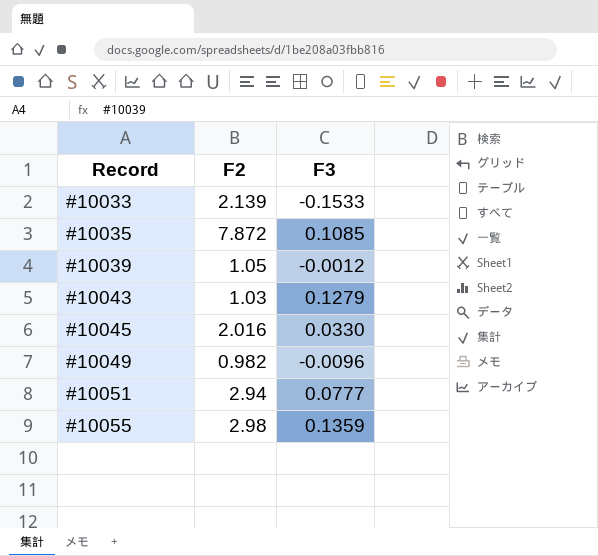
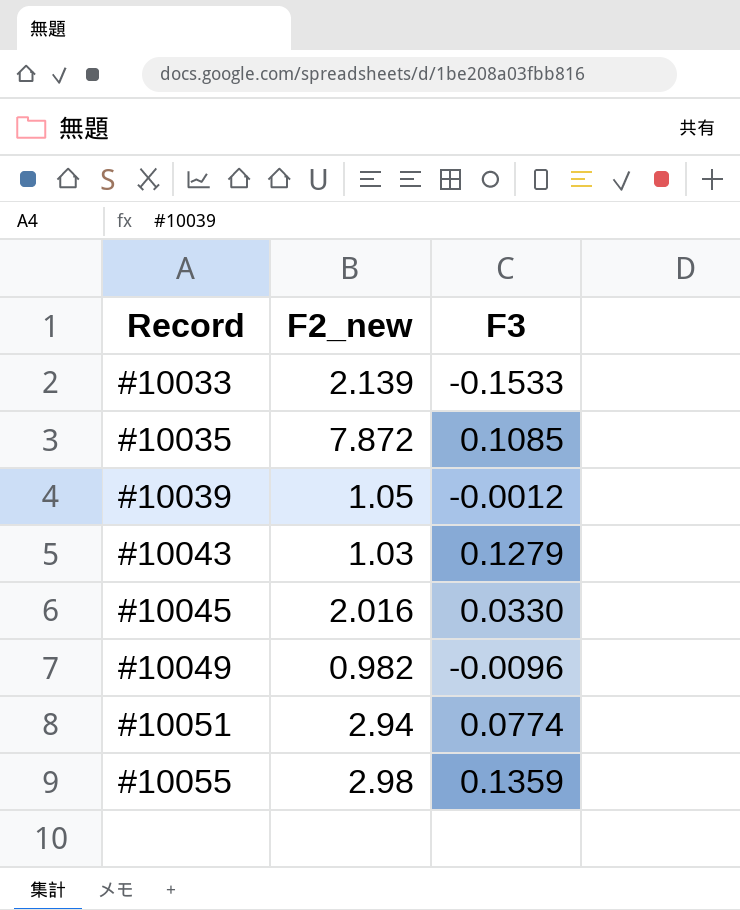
column name: F2 -> F2_new
#10051 | F3: 0.0777 -> 0.0774

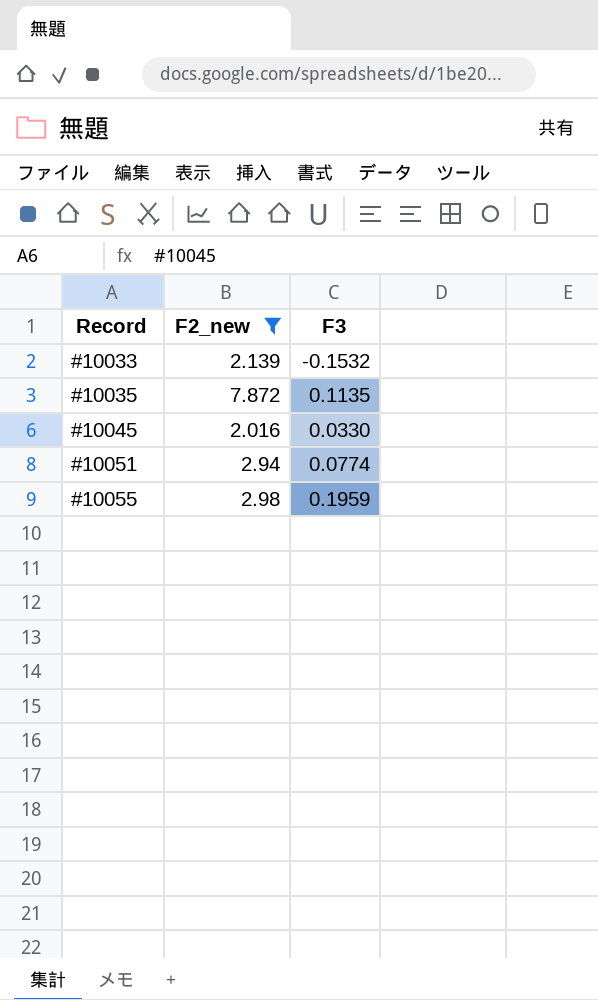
filter: none -> F2_new >= 2.016
#10033 | F3: -0.1533 -> -0.1532
#10035 | F3: 0.1085 -> 0.1135
#10055 | F3: 0.1359 -> 0.1959

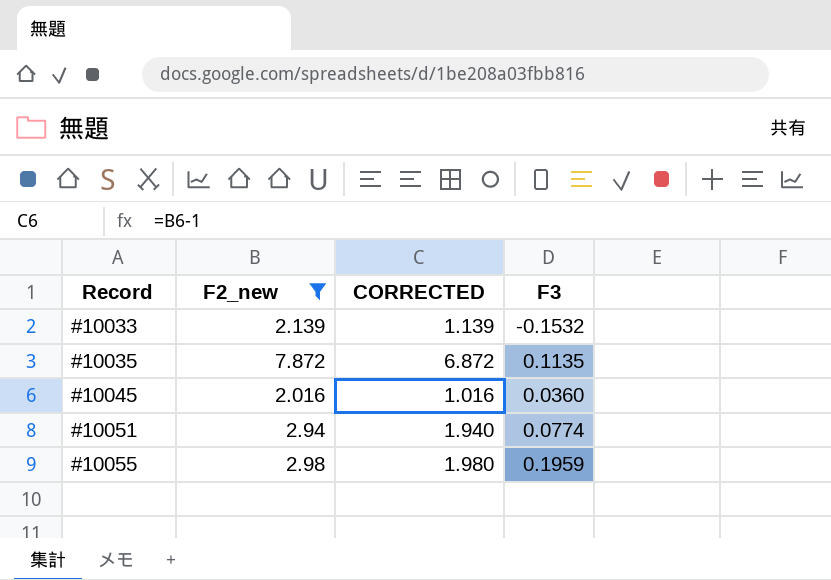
column CORRECTED | formula: none -> [F2_new] - 1
#10045 | F3: 0.0330 -> 0.0360

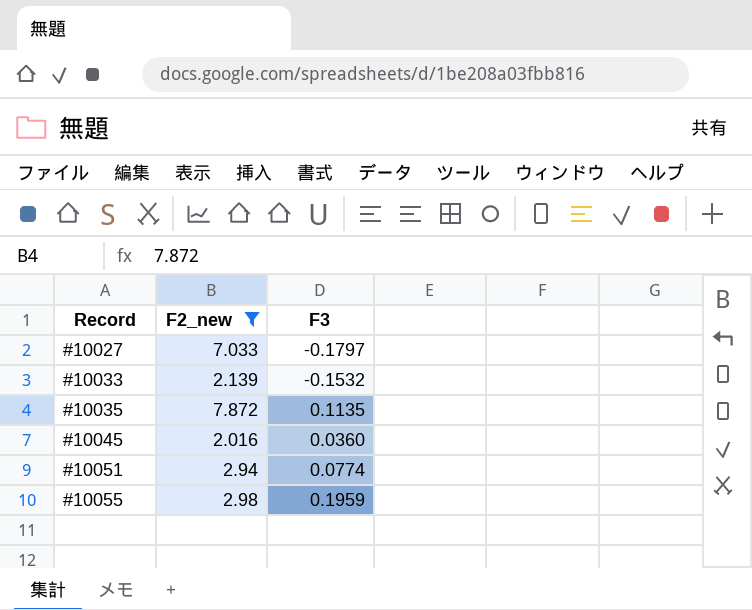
column CORRECTED | formula: [F2_new] - 1 -> none
row #10027: none -> 7.033 | -0.1797

